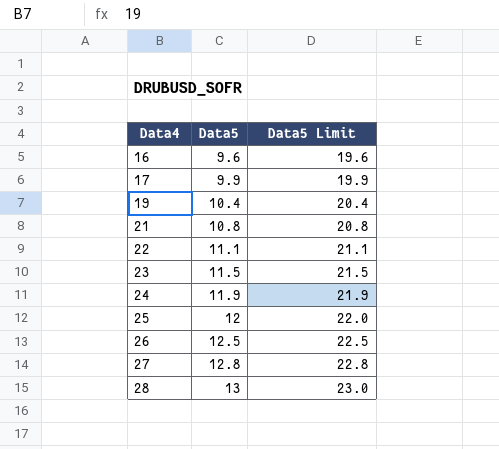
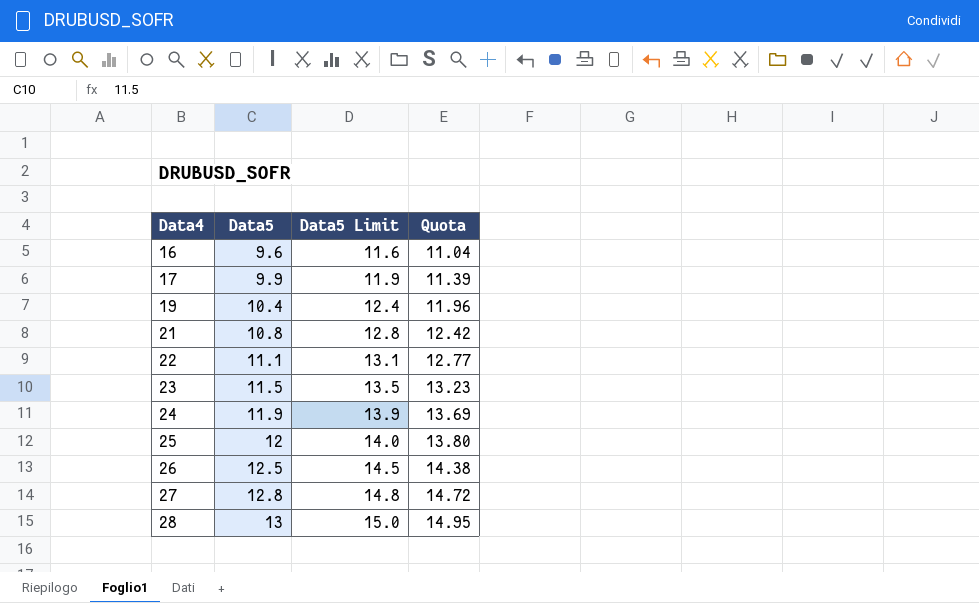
column Data5 Limit | formula: [Data5] + 10 -> [Data5] + 2
column Quota | formula: none -> [Data5] * 1.15

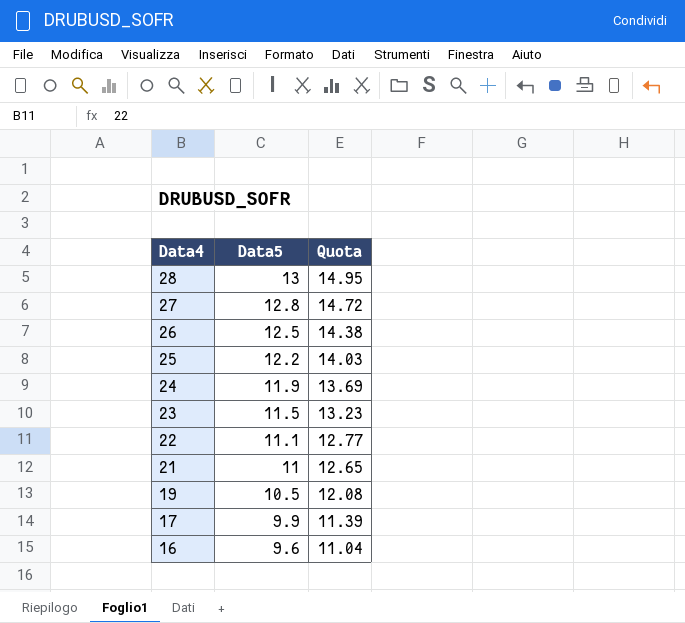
row order: Data4 ascending -> Data4 descending
column Data5 Limit | formula: [Data5] + 2 -> none
25 | Data5: 12 -> 12.2
25 | Quota: 13.80 -> 14.03
21 | Data5: 10.8 -> 11
21 | Quota: 12.42 -> 12.65
19 | Data5: 10.4 -> 10.5
19 | Quota: 11.96 -> 12.08

